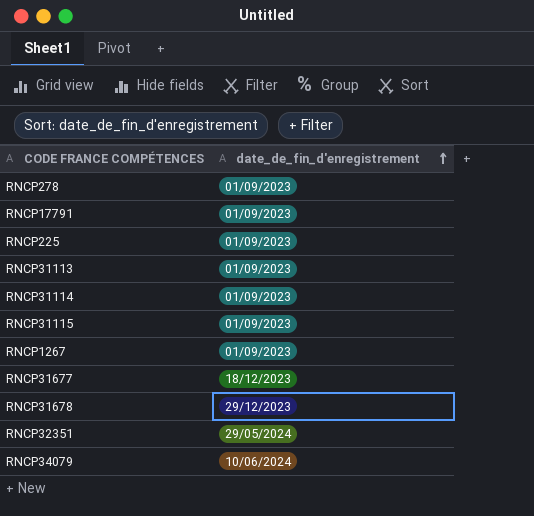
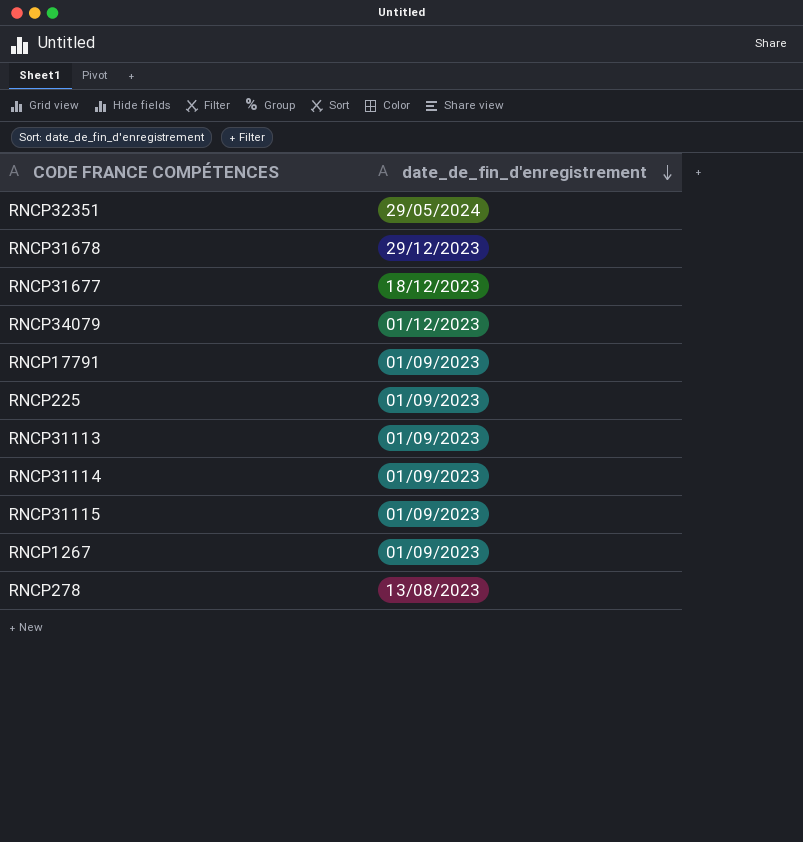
row order: date_de_fin_d'enregistrement ascending -> date_de_fin_d'enregistrement descending
RNCP34079 | date_de_fin_d'enregistrement: 10/06/2024 -> 01/12/2023
RNCP278 | date_de_fin_d'enregistrement: 01/09/2023 -> 13/08/2023

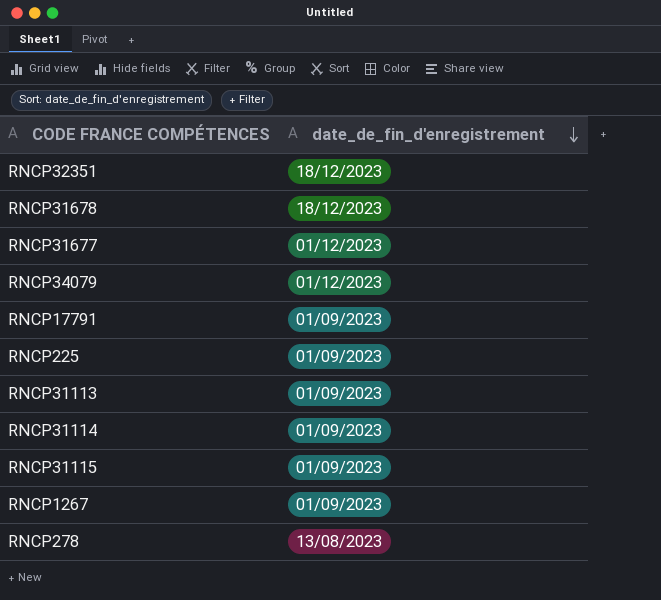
RNCP32351 | date_de_fin_d'enregistrement: 29/05/2024 -> 18/12/2023
RNCP31678 | date_de_fin_d'enregistrement: 29/12/2023 -> 18/12/2023
RNCP31677 | date_de_fin_d'enregistrement: 18/12/2023 -> 01/12/2023

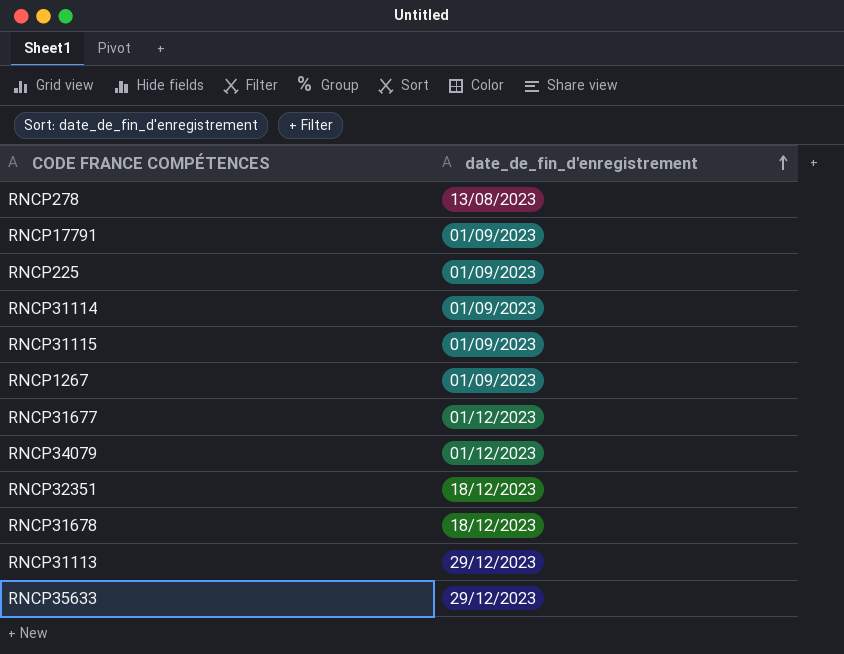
row order: date_de_fin_d'enregistrement descending -> date_de_fin_d'enregistrement ascending
RNCP31113 | date_de_fin_d'enregistrement: 01/09/2023 -> 29/12/2023
row RNCP35633: none -> 29/12/2023

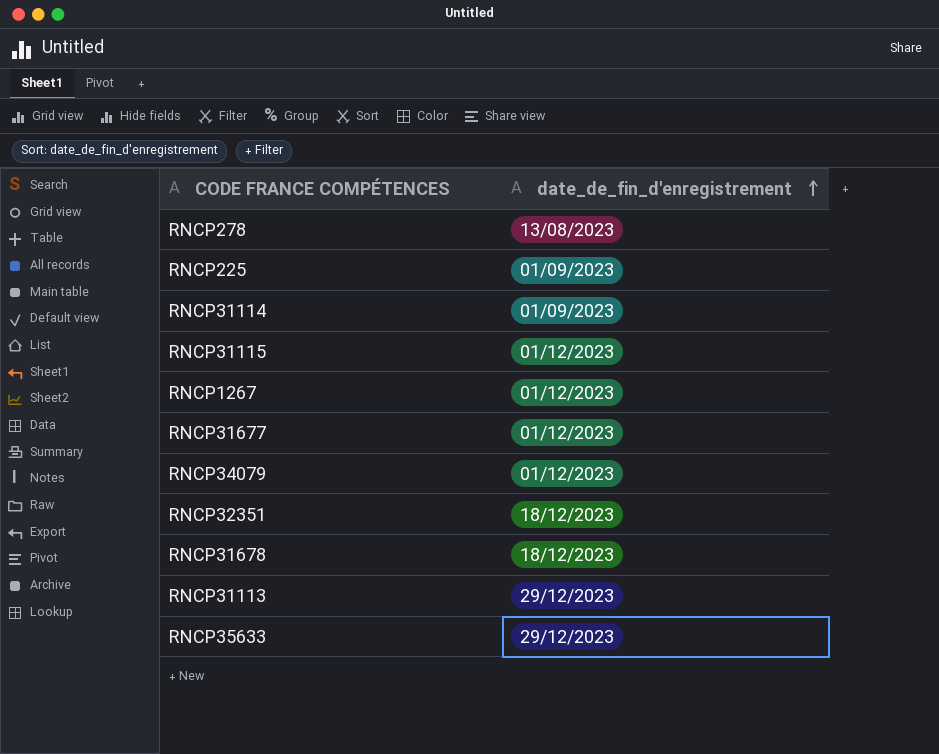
row RNCP17791: 01/09/2023 -> none
RNCP31115 | date_de_fin_d'enregistrement: 01/09/2023 -> 01/12/2023
RNCP1267 | date_de_fin_d'enregistrement: 01/09/2023 -> 01/12/2023

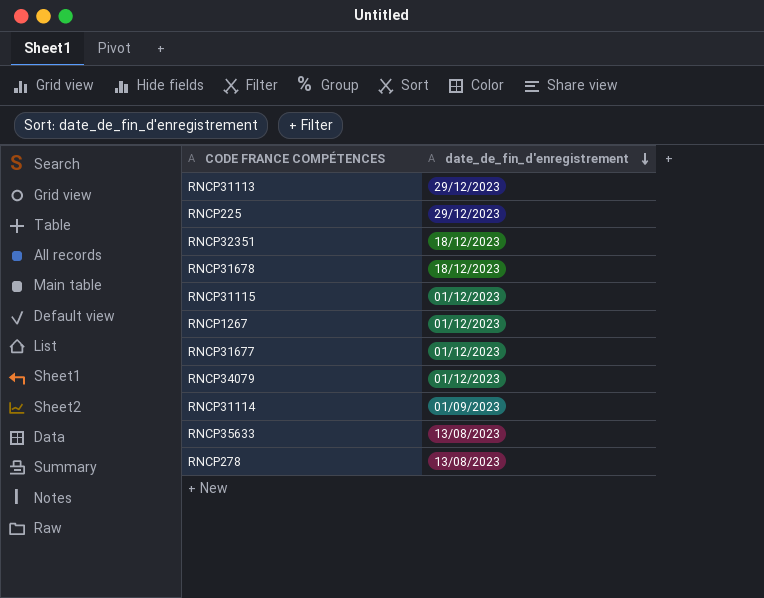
row order: date_de_fin_d'enregistrement ascending -> date_de_fin_d'enregistrement descending
RNCP225 | date_de_fin_d'enregistrement: 01/09/2023 -> 29/12/2023
RNCP35633 | date_de_fin_d'enregistrement: 29/12/2023 -> 13/08/2023

